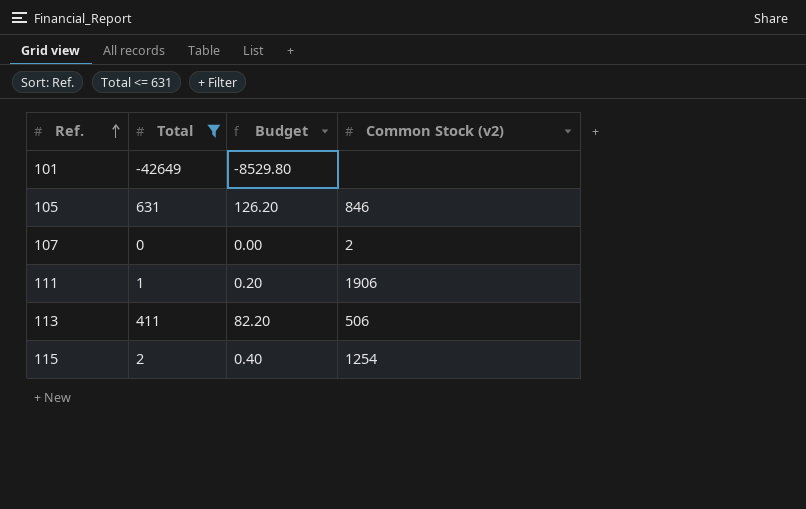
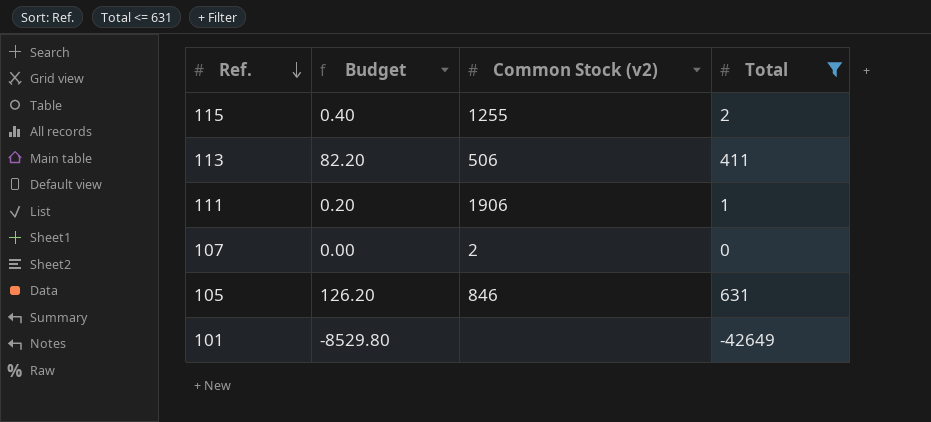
row order: Ref. ascending -> Ref. descending
column Total | position: 2 -> 4
115 | Common Stock (v2): 1254 -> 1255

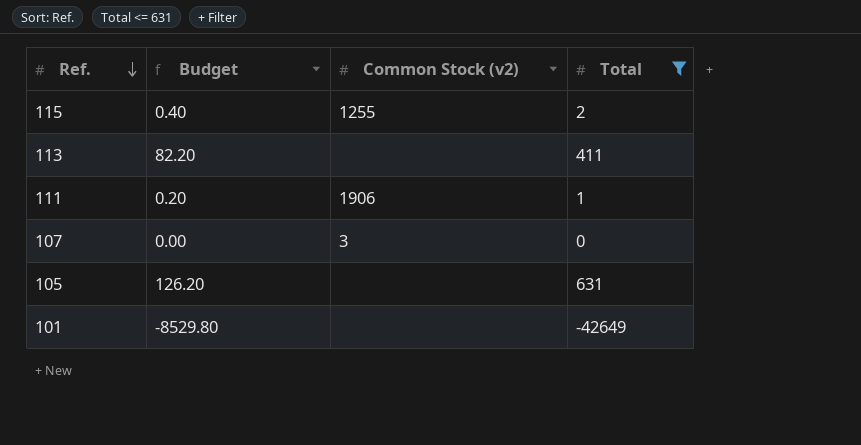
113 | Common Stock (v2): 506 -> none
107 | Common Stock (v2): 2 -> 3
105 | Common Stock (v2): 846 -> none

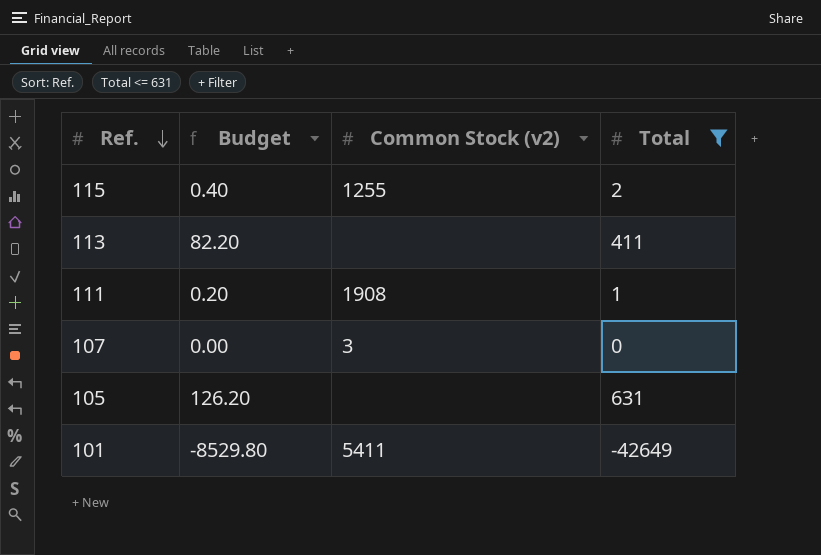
111 | Common Stock (v2): 1906 -> 1908
101 | Common Stock (v2): none -> 5411

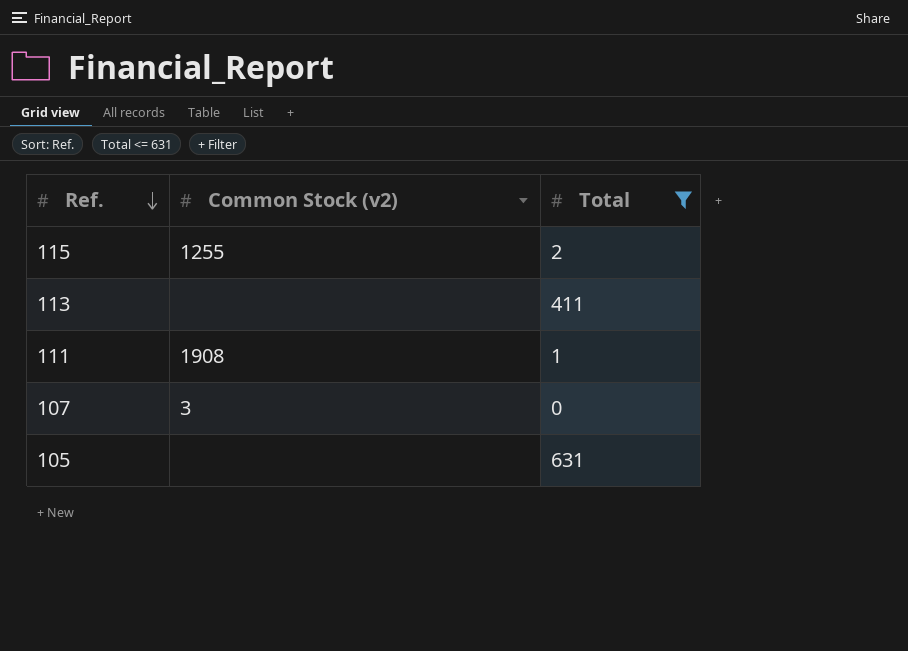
column Budget | formula: [Total] * 0.2 -> none
row 101: -8529.80 | 5411 | -42649 -> none

